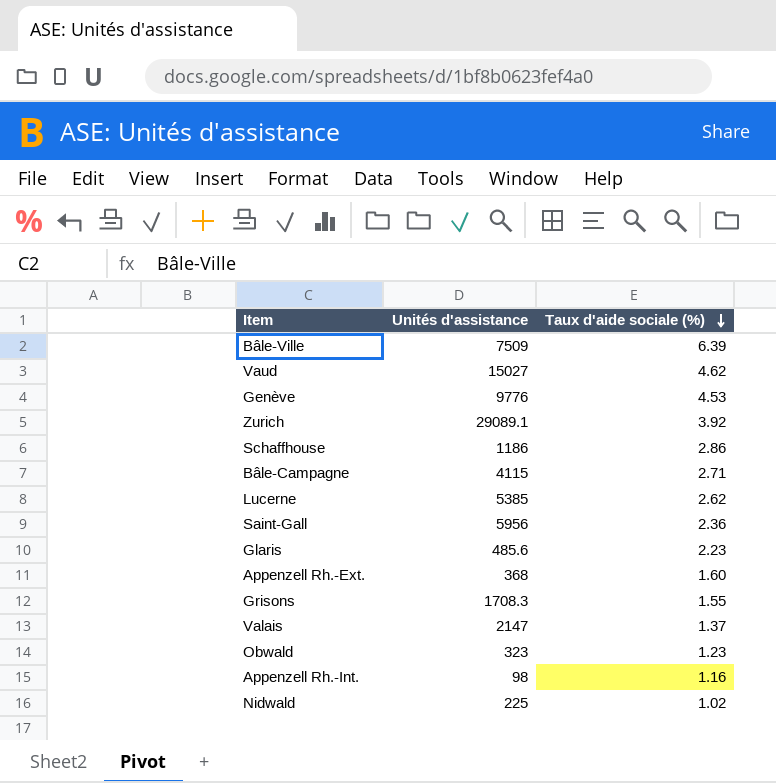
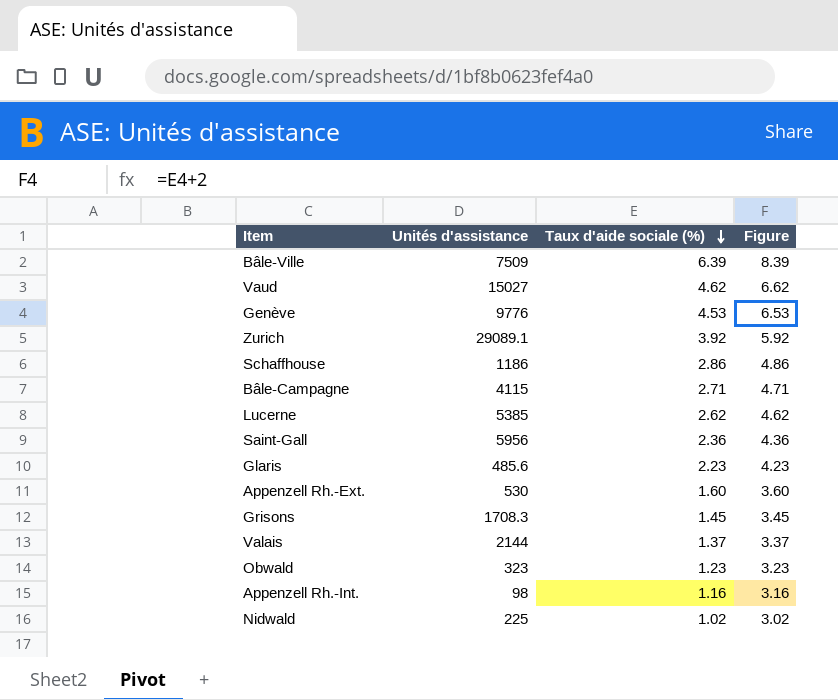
column Figure | formula: none -> [Taux d'aide sociale (%)] + 2
Appenzell Rh.-Ext. | Unités d'assistance: 368 -> 530
Grisons | Taux d'aide sociale (%): 1.55 -> 1.45
Valais | Unités d'assistance: 2147 -> 2144

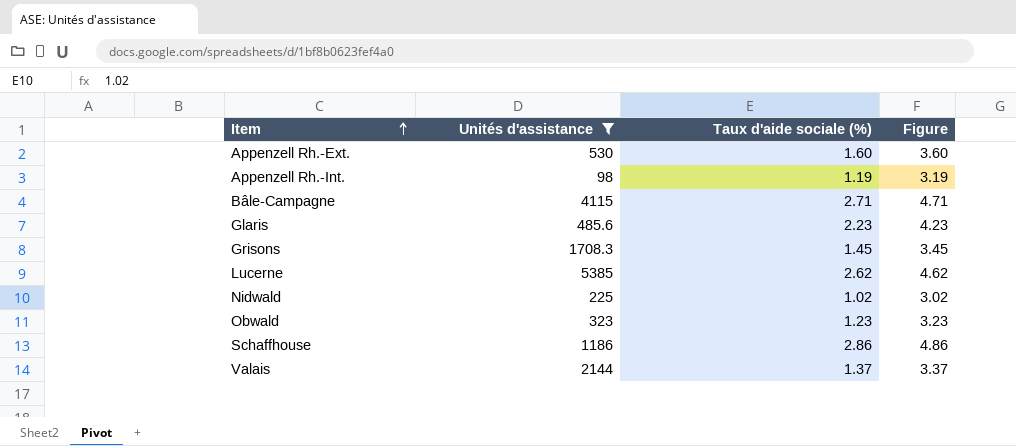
filter: none -> Unités d'assistance <= 5385
row order: Taux d'aide sociale (%) descending -> Item ascending
Appenzell Rh.-Int. | Taux d'aide sociale (%): 1.16 -> 1.19
Appenzell Rh.-Int. | Figure: 3.16 -> 3.19

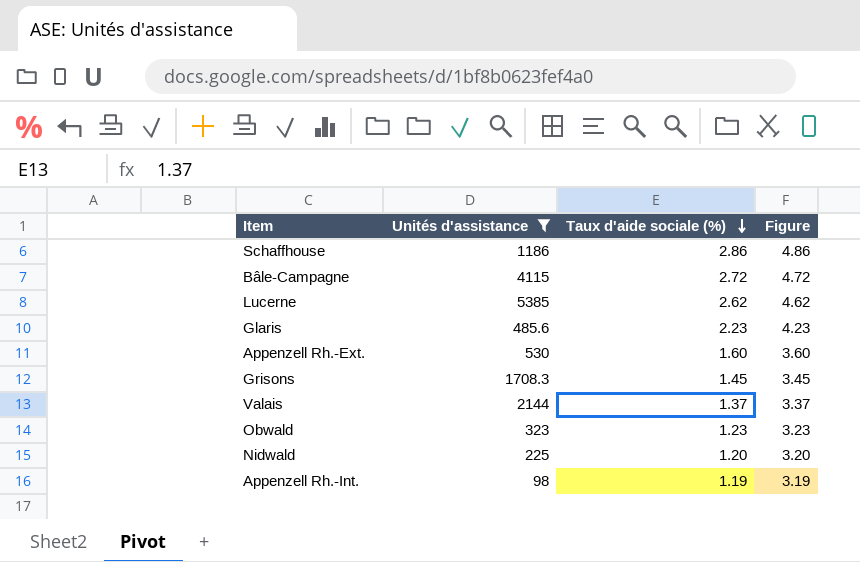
row order: Item ascending -> Taux d'aide sociale (%) descending
Bâle-Campagne | Taux d'aide sociale (%): 2.71 -> 2.72
Bâle-Campagne | Figure: 4.71 -> 4.72
Nidwald | Taux d'aide sociale (%): 1.02 -> 1.20
Nidwald | Figure: 3.02 -> 3.20

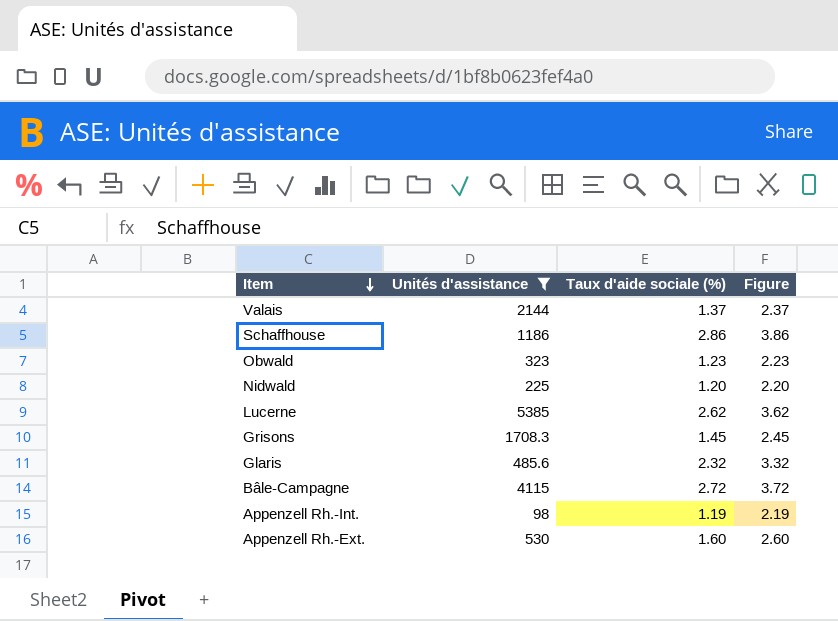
row order: Taux d'aide sociale (%) descending -> Item descending
column Figure | formula: [Taux d'aide sociale (%)] + 2 -> [Taux d'aide sociale (%)] + 1
Glaris | Taux d'aide sociale (%): 2.23 -> 2.32

